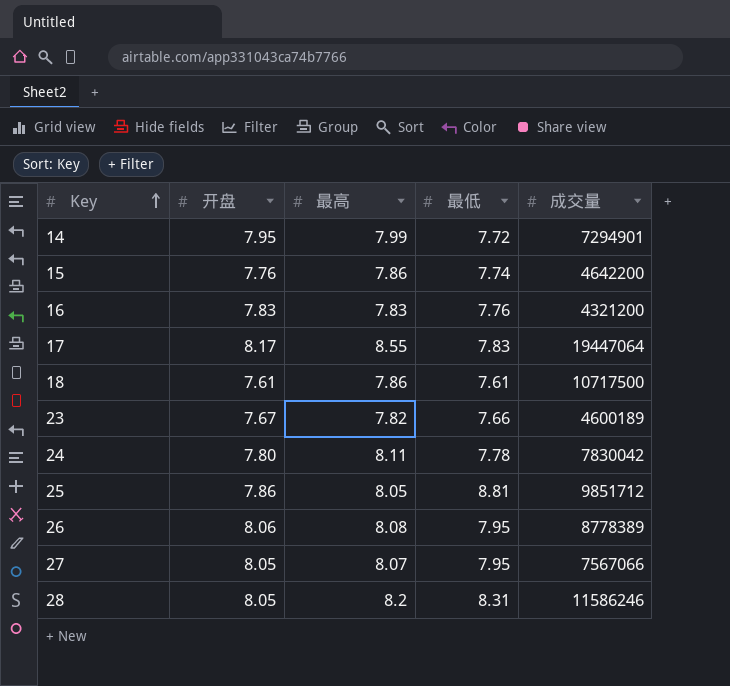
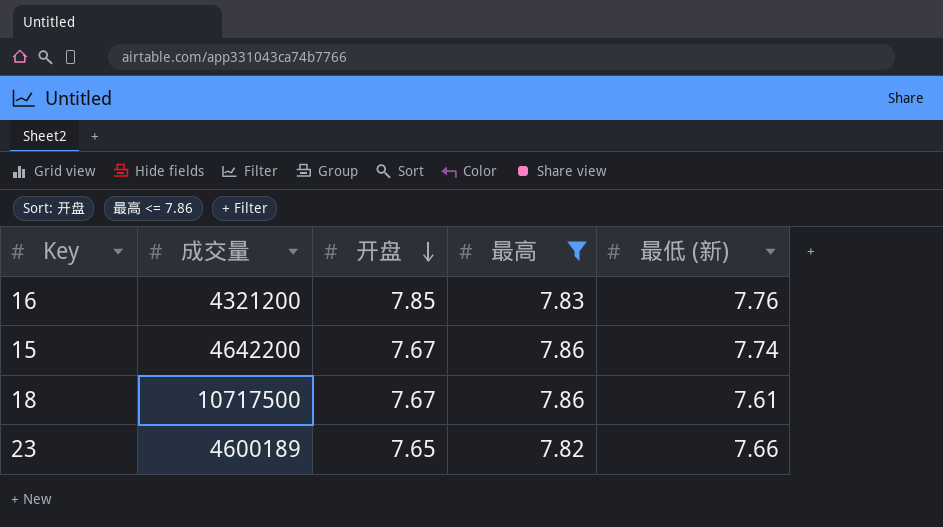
filter: none -> 最高 <= 7.86
row order: Key ascending -> 开盘 descending
column 成交量 | position: 5 -> 2
column name: 最低 -> 最低 (新)
16 | 开盘: 7.83 -> 7.85
15 | 开盘: 7.76 -> 7.67
18 | 开盘: 7.61 -> 7.67
23 | 开盘: 7.67 -> 7.65

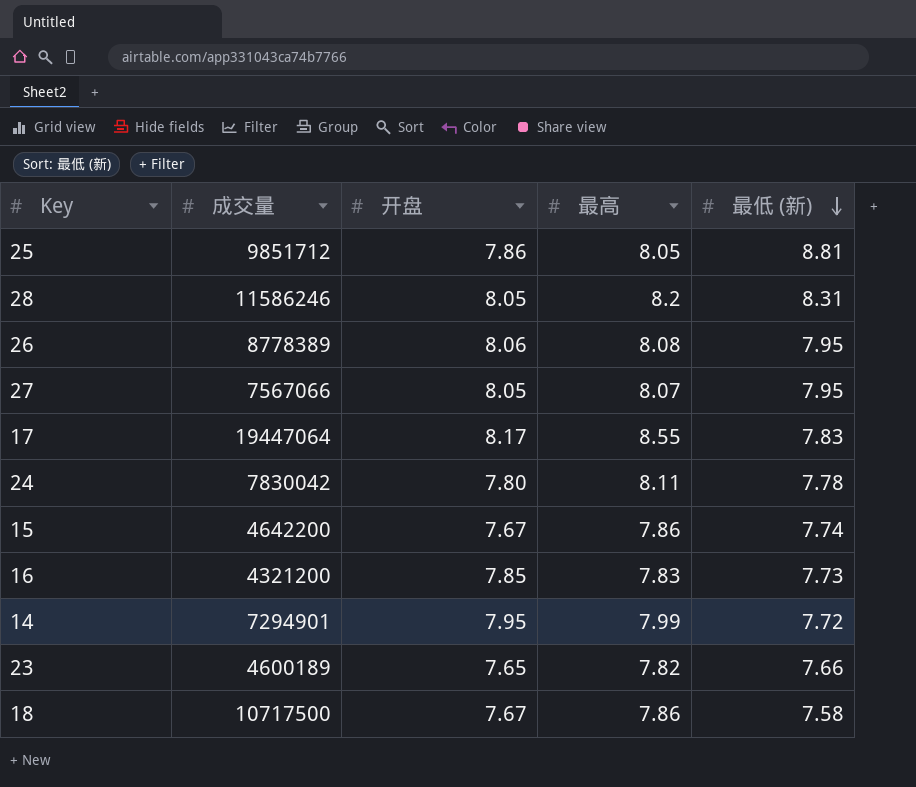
filter: 最高 <= 7.86 -> none
row order: 开盘 descending -> 最低 (新) descending
16 | 最低 (新): 7.76 -> 7.73
18 | 最低 (新): 7.61 -> 7.58

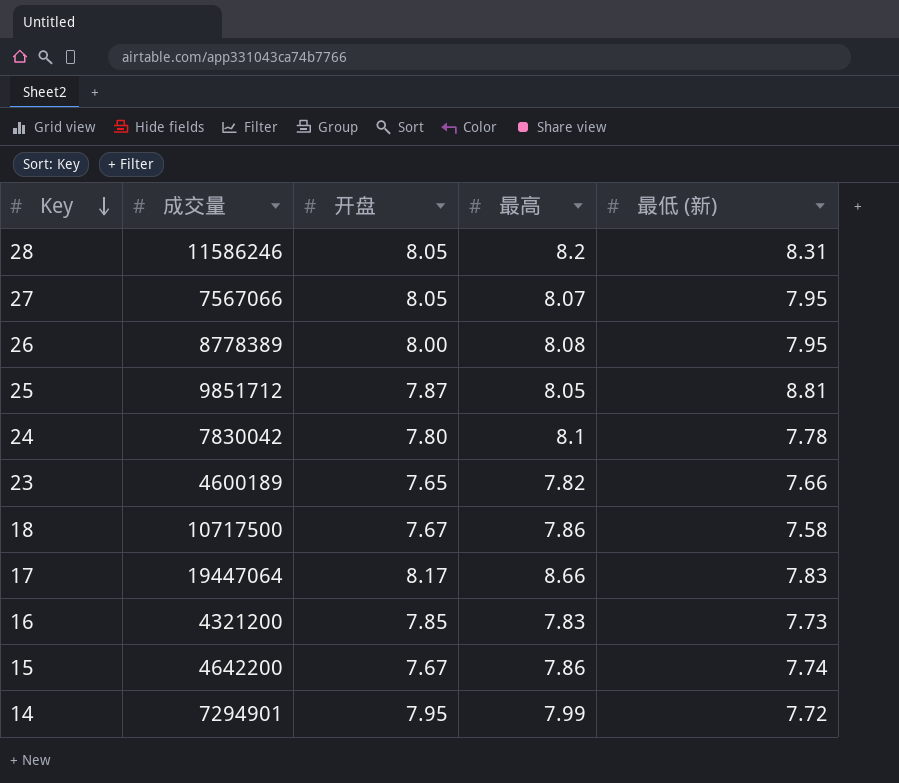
row order: 最低 (新) descending -> Key descending
26 | 开盘: 8.06 -> 8.00
25 | 开盘: 7.86 -> 7.87
24 | 最高: 8.11 -> 8.1
17 | 最高: 8.55 -> 8.66

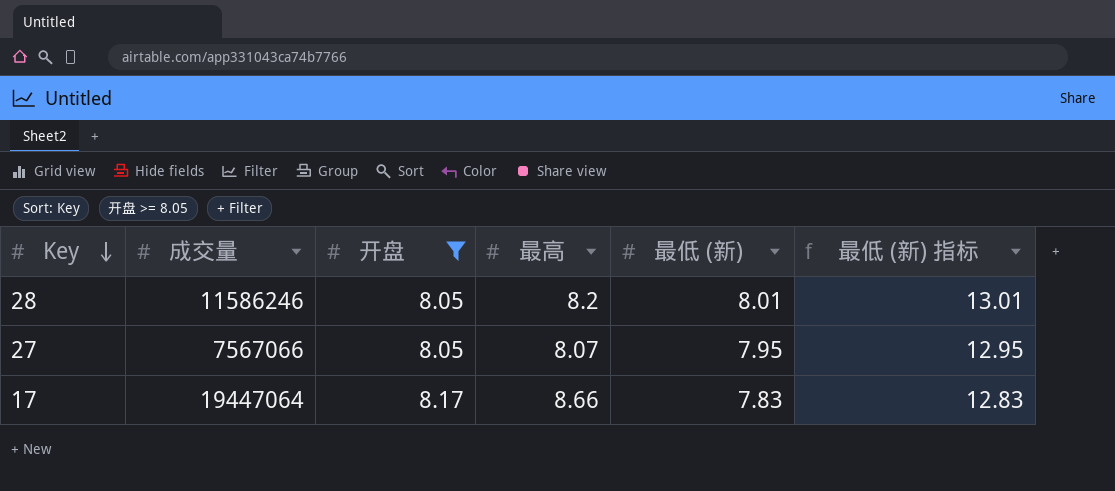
filter: none -> 开盘 >= 8.05
column 最低 (新) 指标 | formula: none -> [最低 (新)] + 5
28 | 最低 (新): 8.31 -> 8.01

